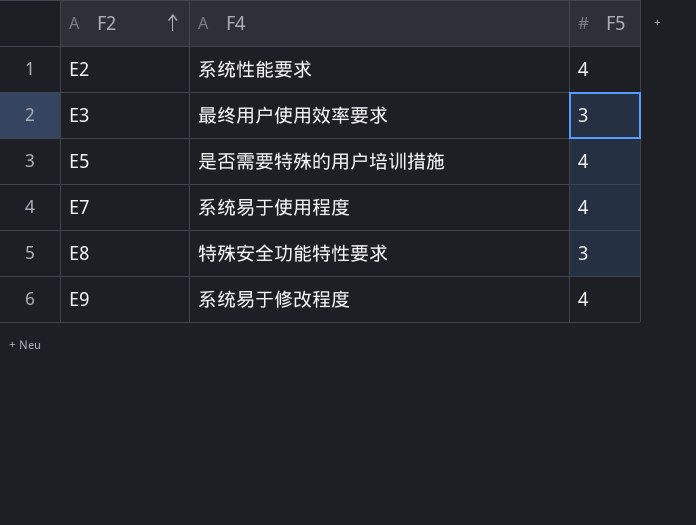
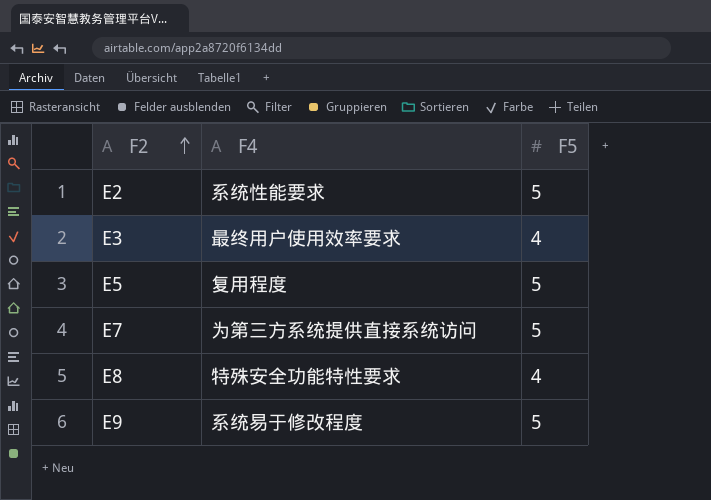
E2 | F5: 4 -> 5
E3 | F5: 3 -> 4
E5 | F4: 是否需要特殊的用户培训措施 -> 复用程度
E5 | F5: 4 -> 5
E7 | F4: 系统易于使用程度 -> 为第三方系统提供直接系统访问
E7 | F5: 4 -> 5
E8 | F5: 3 -> 4
E9 | F5: 4 -> 5

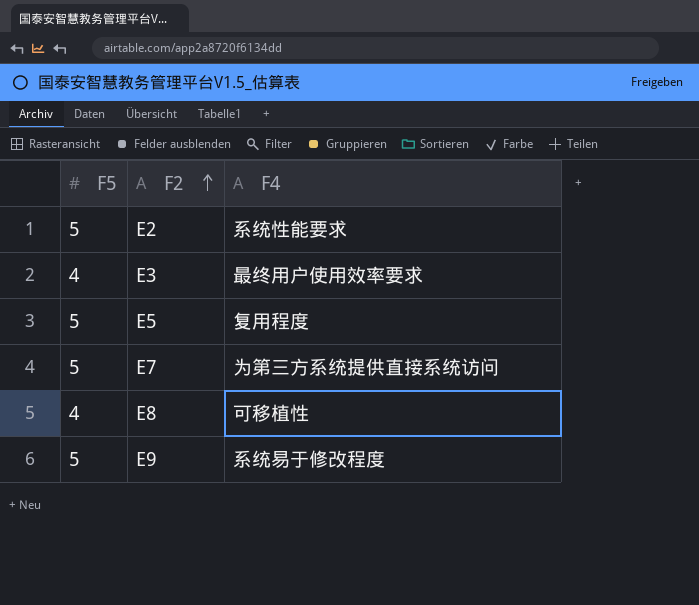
column F5 | position: 3 -> 1
E8 | F4: 特殊安全功能特性要求 -> 可移植性

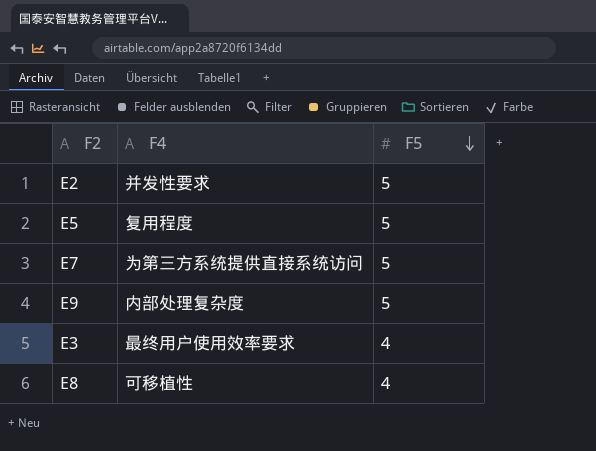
row order: F2 ascending -> F5 descending
column F5 | position: 1 -> 3
E2 | F4: 系统性能要求 -> 并发性要求
E9 | F4: 系统易于修改程度 -> 内部处理复杂度

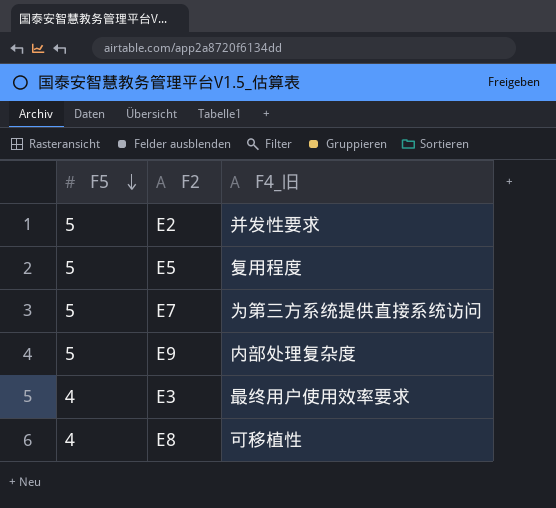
column F5 | position: 3 -> 1
column name: F4 -> F4_旧

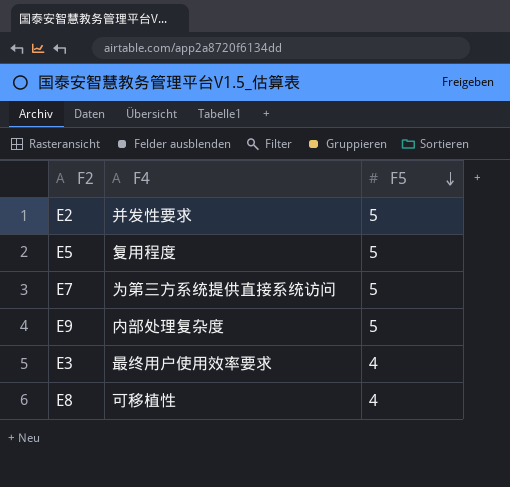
column name: F4_旧 -> F4
column F5 | position: 1 -> 3

